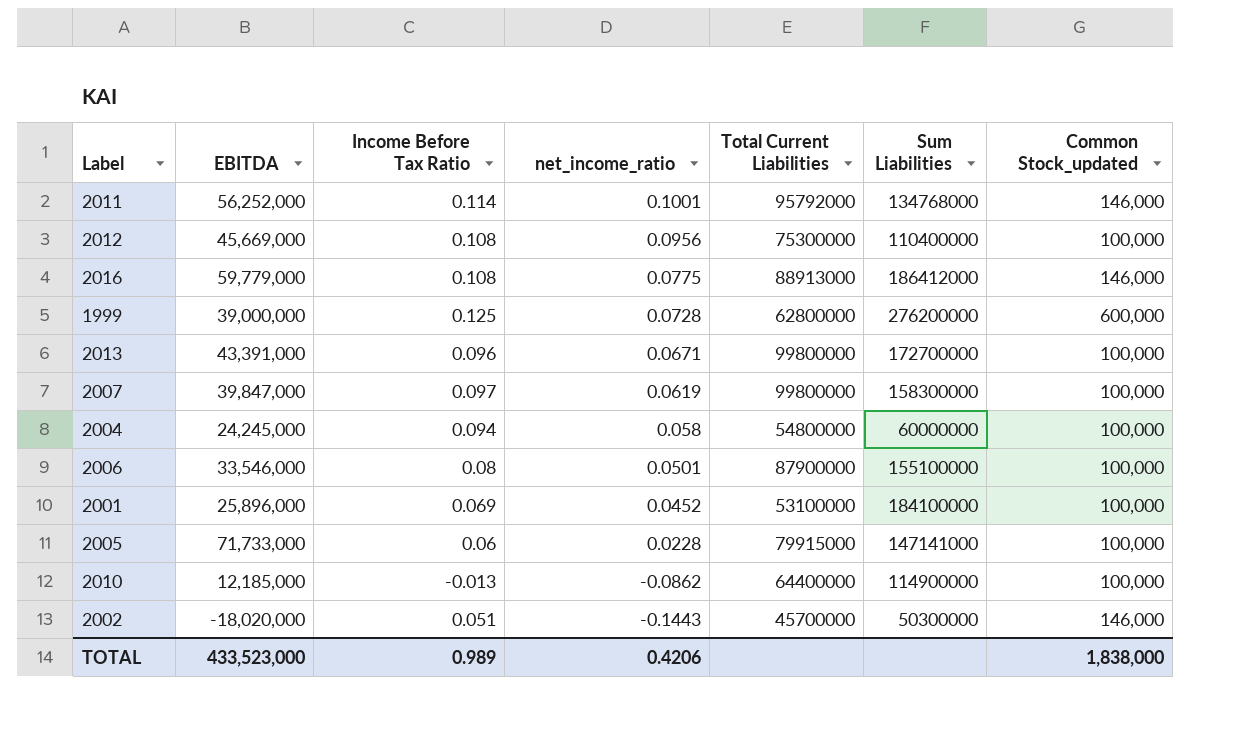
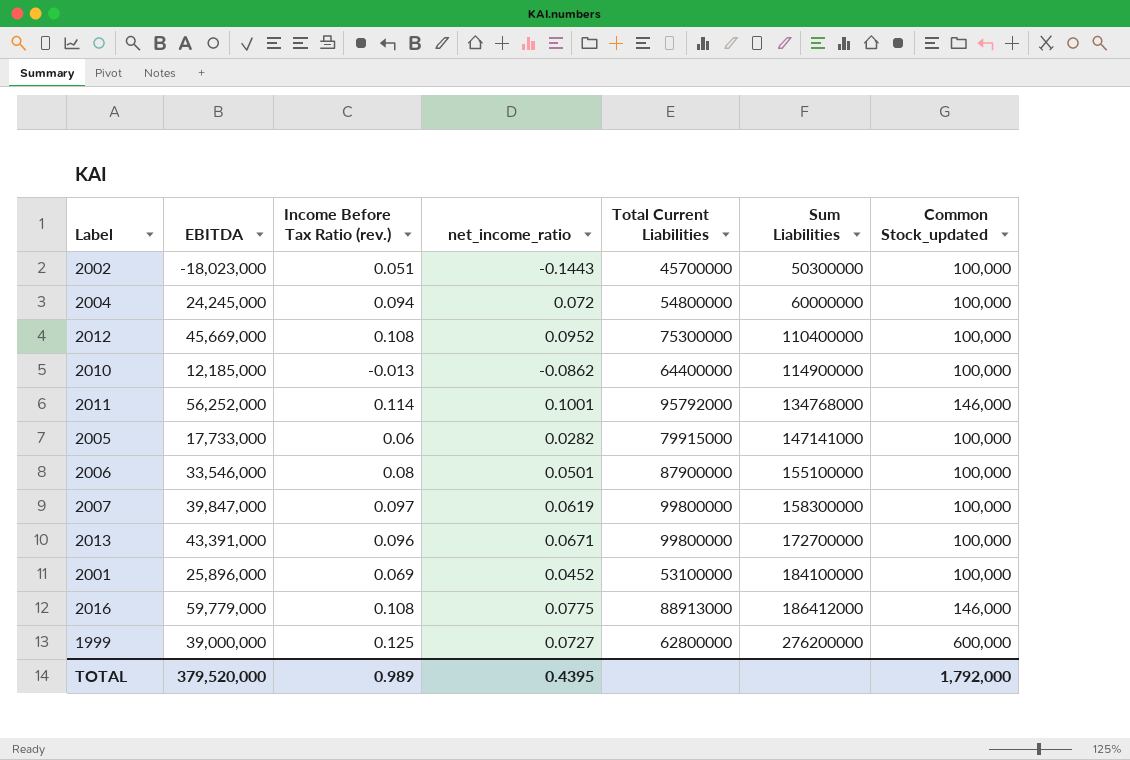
row order: net_income_ratio descending -> Sum Liabilities ascending
column name: Income Before Tax Ratio -> Income Before Tax Ratio (rev.)
2002 | EBITDA: -18,020,000 -> -18,023,000
2002 | Common Stock_updated: 146,000 -> 100,000
2004 | net_income_ratio: 0.058 -> 0.072
2012 | net_income_ratio: 0.0956 -> 0.0952
2005 | EBITDA: 71,733,000 -> 17,733,000
2005 | net_income_ratio: 0.0228 -> 0.0282
1999 | net_income_ratio: 0.0728 -> 0.0727
TOTAL | EBITDA: 433,523,000 -> 379,520,000
TOTAL | net_income_ratio: 0.4206 -> 0.4395
TOTAL | Common Stock_updated: 1,838,000 -> 1,792,000

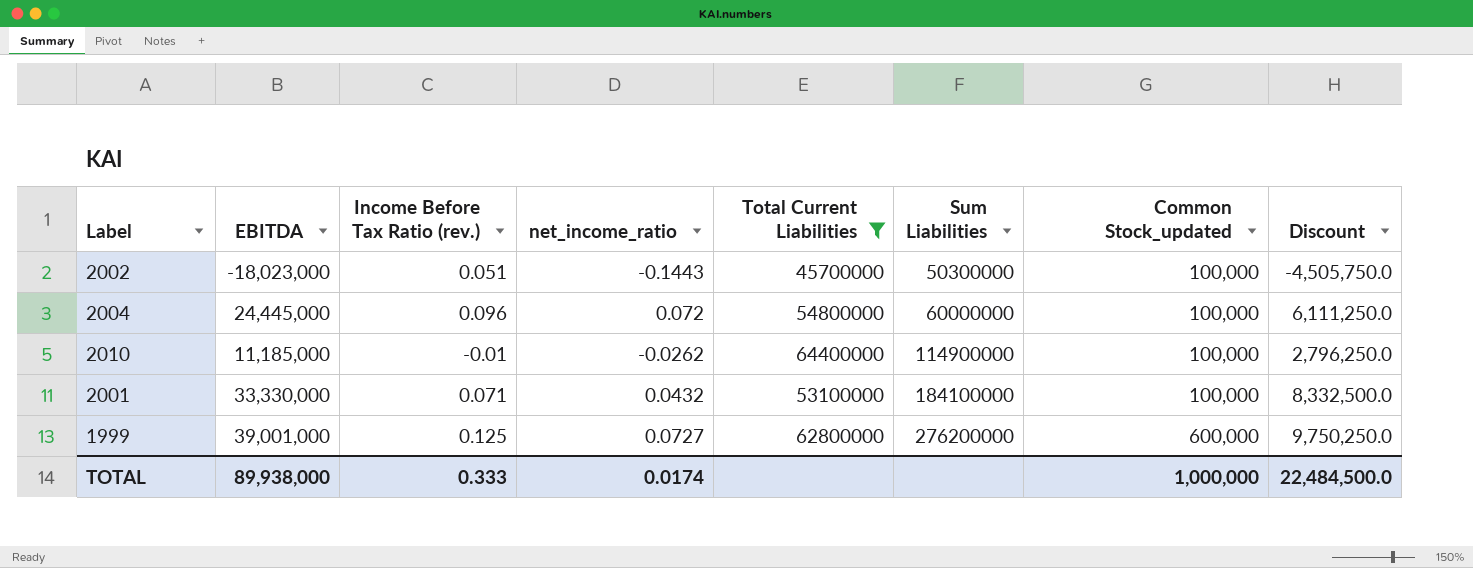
filter: none -> Total Current Liabilities <= 64400000
column Discount | formula: none -> [EBITDA] * 0.25
2004 | EBITDA: 24,245,000 -> 24,445,000
2004 | Income Before Tax Ratio (rev.): 0.094 -> 0.096
2010 | EBITDA: 12,185,000 -> 11,185,000
2010 | Income Before Tax Ratio (rev.): -0.013 -> -0.01
2010 | net_income_ratio: -0.0862 -> -0.0262
2001 | EBITDA: 25,896,000 -> 33,330,000
2001 | Income Before Tax Ratio (rev.): 0.069 -> 0.071
2001 | net_income_ratio: 0.0452 -> 0.0432
1999 | EBITDA: 39,000,000 -> 39,001,000
TOTAL | EBITDA: 379,520,000 -> 89,938,000
TOTAL | Income Before Tax Ratio (rev.): 0.989 -> 0.333
TOTAL | net_income_ratio: 0.4395 -> 0.0174
TOTAL | Common Stock_updated: 1,792,000 -> 1,000,000

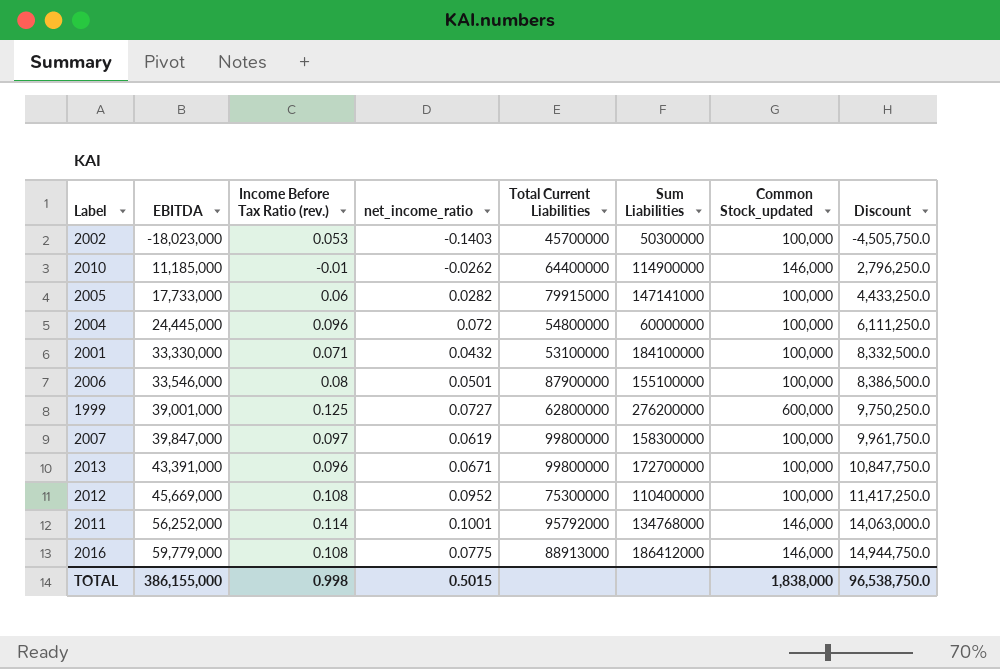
filter: Total Current Liabilities <= 64400000 -> none
row order: Sum Liabilities ascending -> EBITDA ascending
2002 | Income Before Tax Ratio (rev.): 0.051 -> 0.053
2002 | net_income_ratio: -0.1443 -> -0.1403
2010 | Common Stock_updated: 100,000 -> 146,000
TOTAL | EBITDA: 89,938,000 -> 386,155,000
TOTAL | Income Before Tax Ratio (rev.): 0.333 -> 0.998
TOTAL | net_income_ratio: 0.0174 -> 0.5015
TOTAL | Common Stock_updated: 1,000,000 -> 1,838,000
TOTAL | Discount: 22,484,500.0 -> 96,538,750.0

